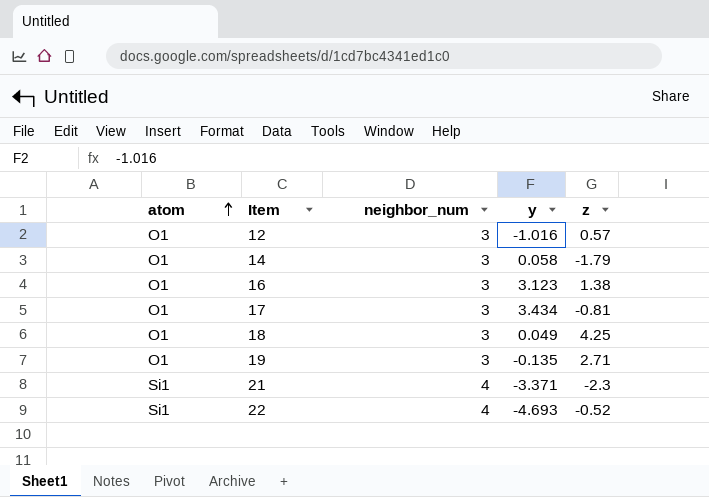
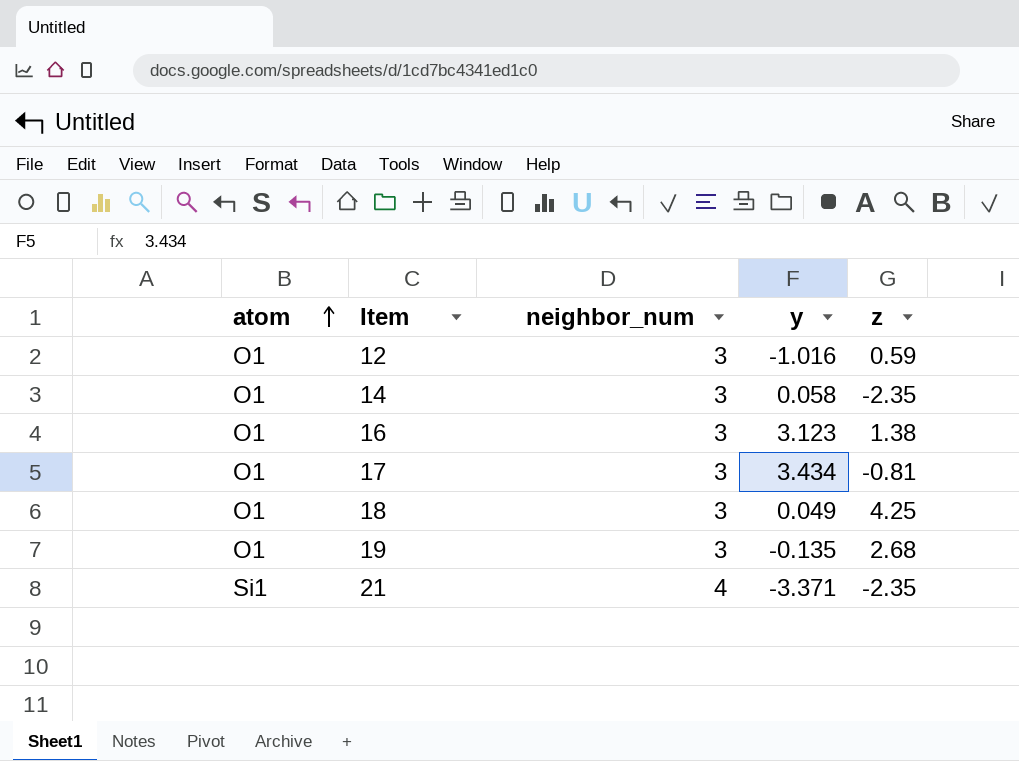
row 22: Si1 | 4 | -4.693 | -0.52 -> none
12 | z: 0.57 -> 0.59
14 | z: -1.79 -> -2.35
19 | z: 2.71 -> 2.68
21 | z: -2.3 -> -2.35

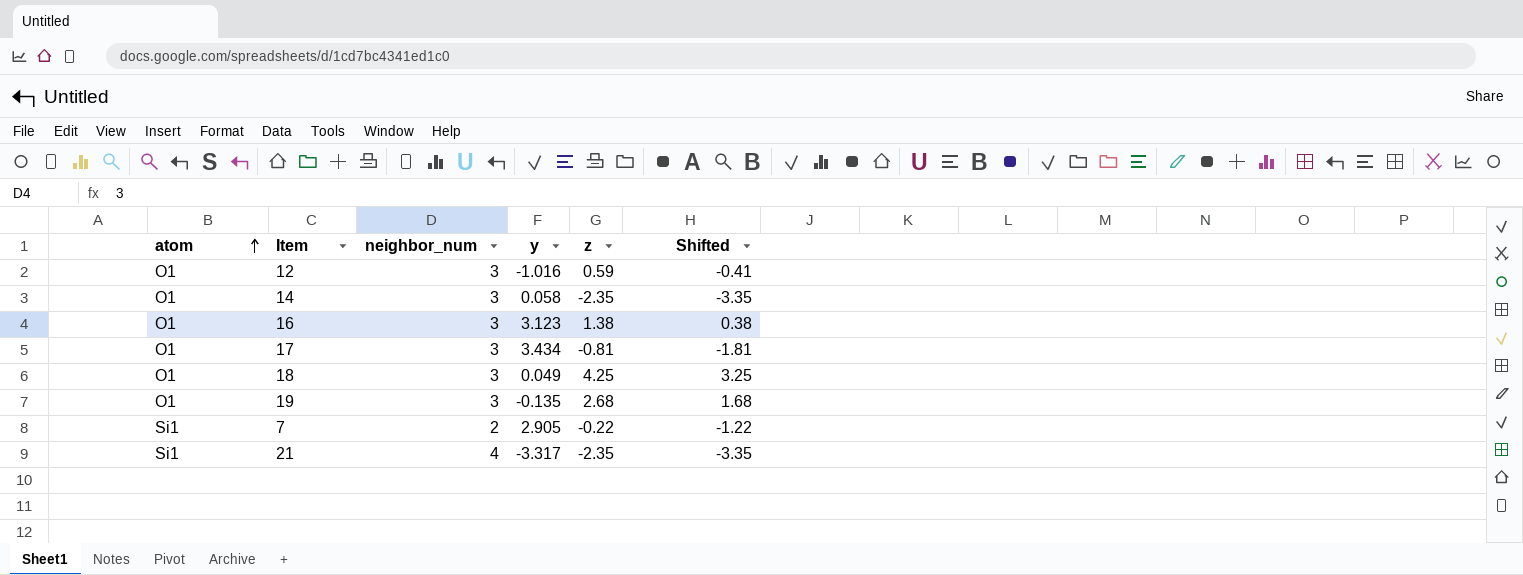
column Shifted | formula: none -> [z] - 1
row 7: none -> Si1 | 2 | 2.905 | -0.22 | -1.22
21 | y: -3.371 -> -3.317

